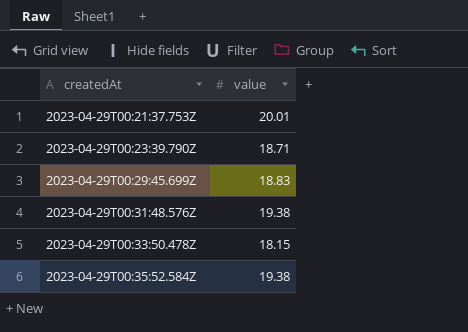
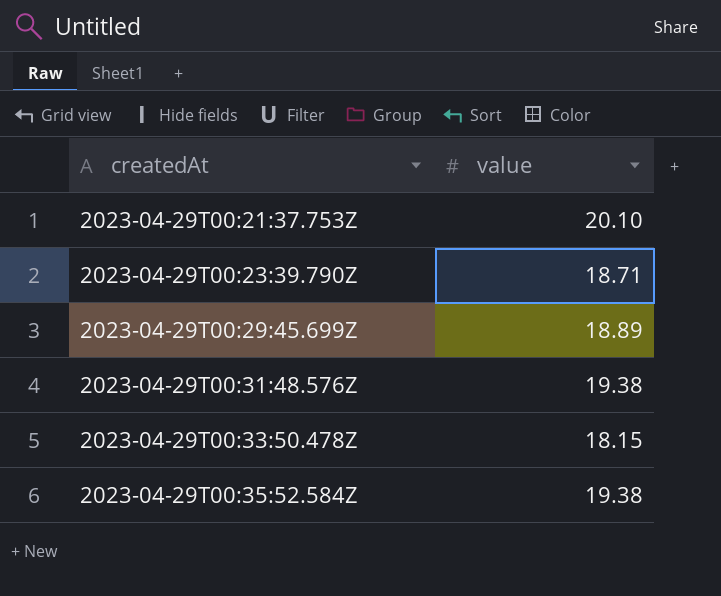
2023-04-29T00:21:37.753Z | value: 20.01 -> 20.10
2023-04-29T00:29:45.699Z | value: 18.83 -> 18.89

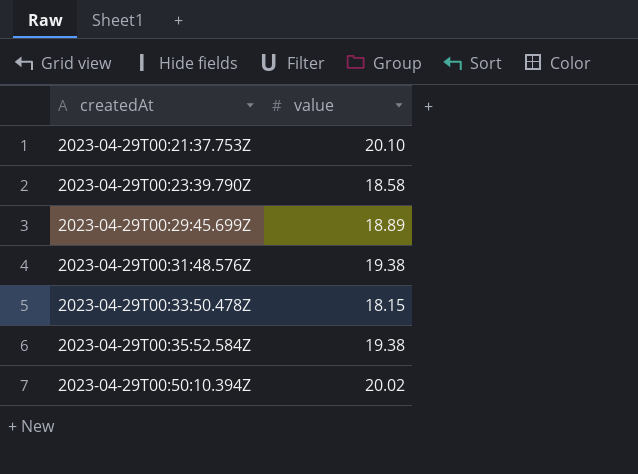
2023-04-29T00:23:39.790Z | value: 18.71 -> 18.58
row 2023-04-29T00:50:10.394Z: none -> 20.02

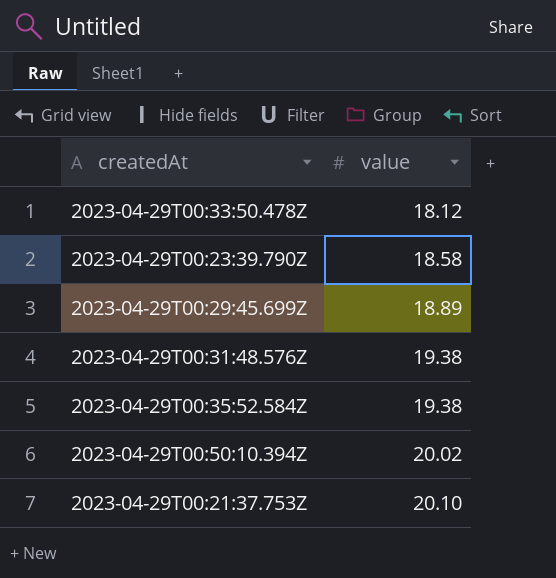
row order: createdAt ascending -> value ascending
2023-04-29T00:33:50.478Z | value: 18.15 -> 18.12

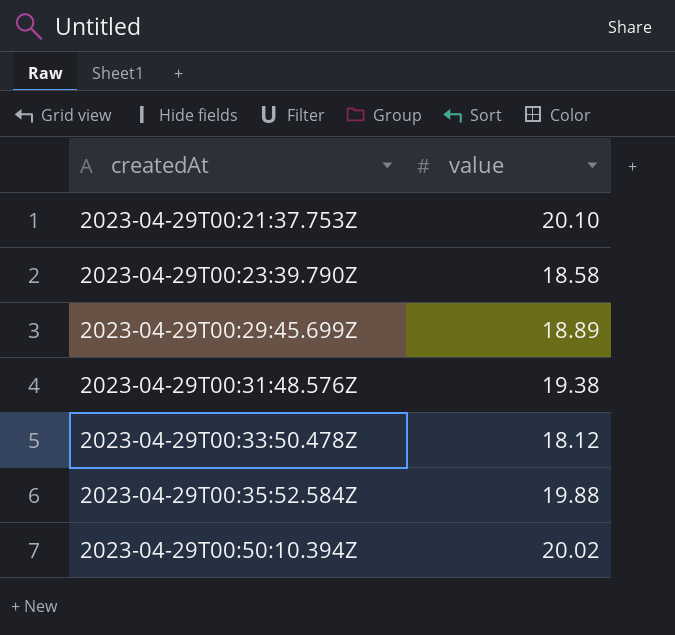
row order: value ascending -> createdAt ascending
2023-04-29T00:35:52.584Z | value: 19.38 -> 19.88

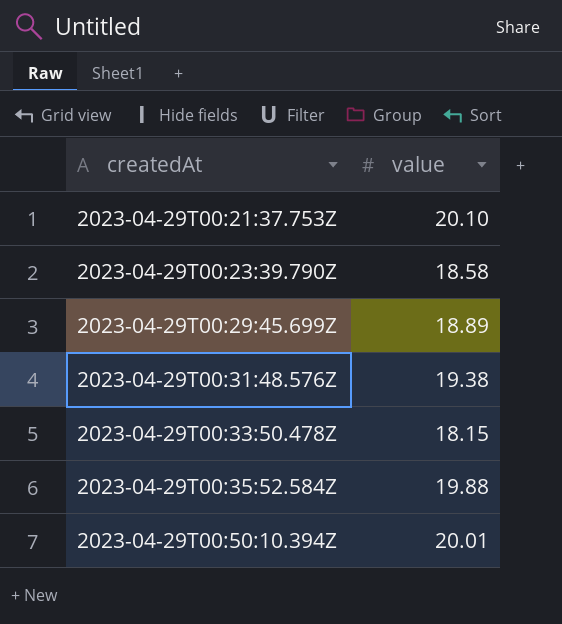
2023-04-29T00:33:50.478Z | value: 18.12 -> 18.15
2023-04-29T00:50:10.394Z | value: 20.02 -> 20.01

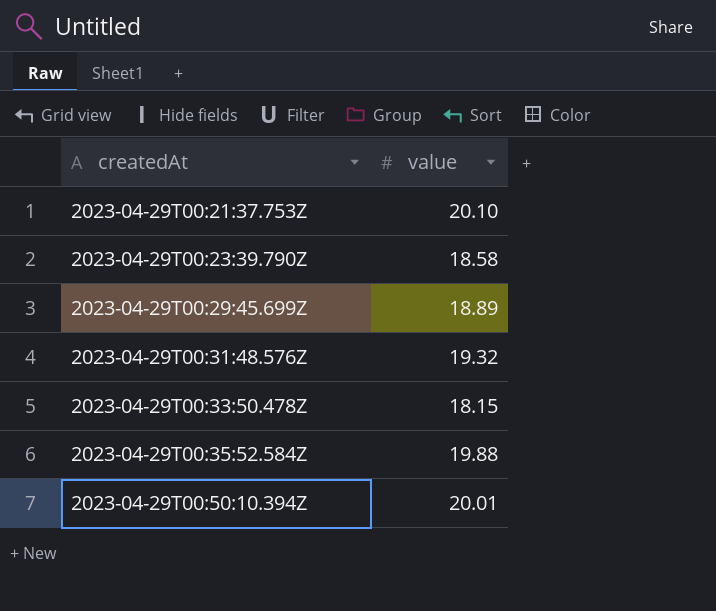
2023-04-29T00:31:48.576Z | value: 19.38 -> 19.32

